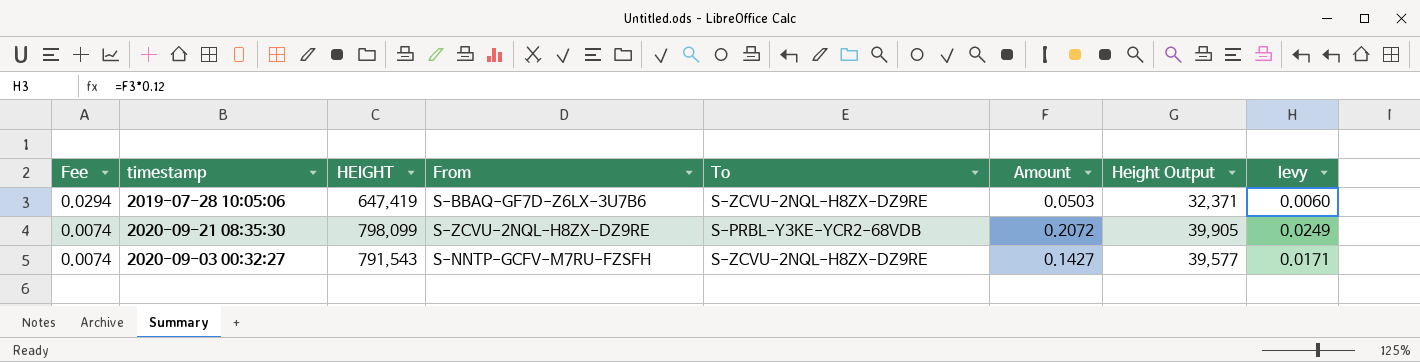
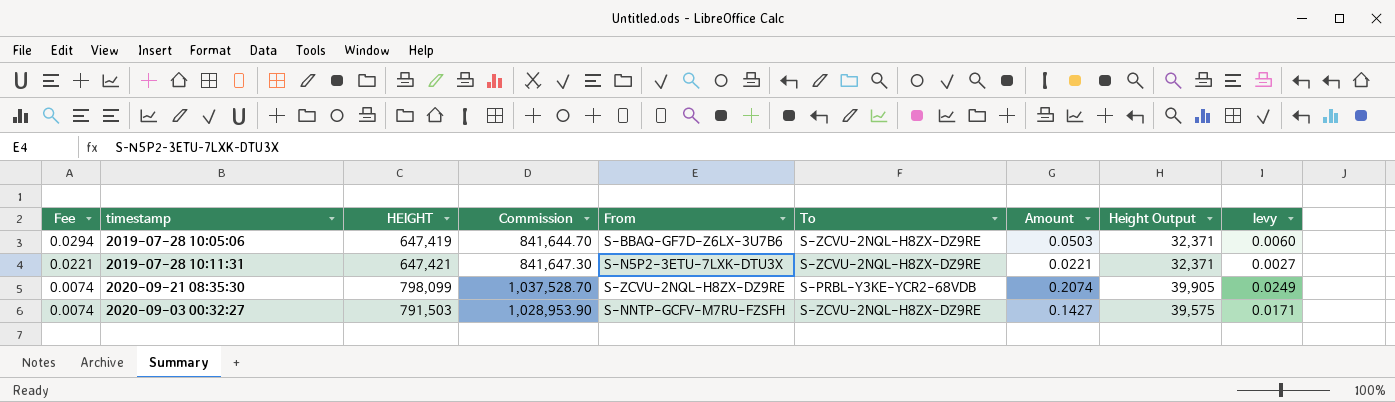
column Commission | formula: none -> [HEIGHT] * 1.3
row 2019-07-28 10:11:31: none -> 0.0221 | 647,421 | 841,647.30 | S-N5P2-3ETU-7LXK-DTU3X | S-ZCVU-2NQL-H8ZX-DZ9RE | 0.0221 | 32,371 | 0.0027
2020-09-21 08:35:30 | Amount: 0.2072 -> 0.2074
2020-09-03 00:32:27 | HEIGHT: 791,543 -> 791,503
2020-09-03 00:32:27 | Height Output: 39,577 -> 39,575

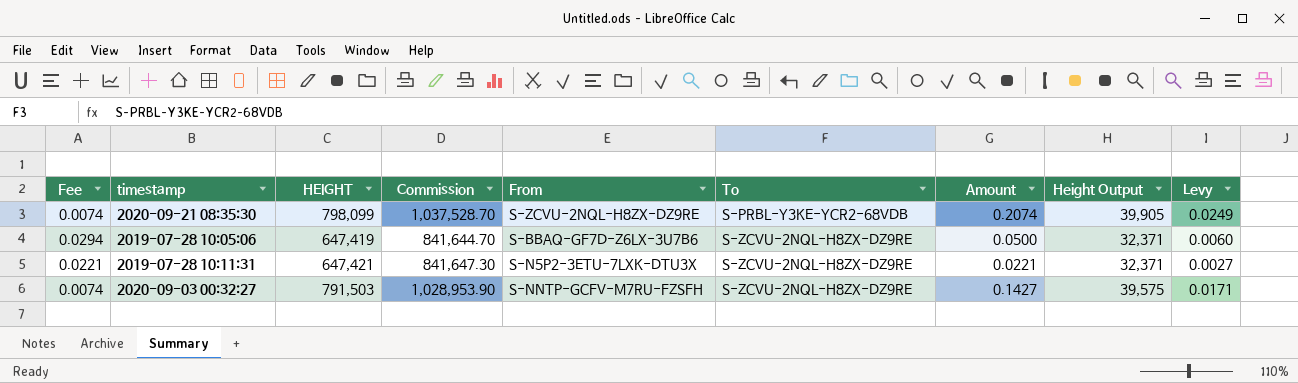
row order: Fee descending -> To ascending
column name: levy -> Levy
2019-07-28 10:05:06 | Amount: 0.0503 -> 0.0500

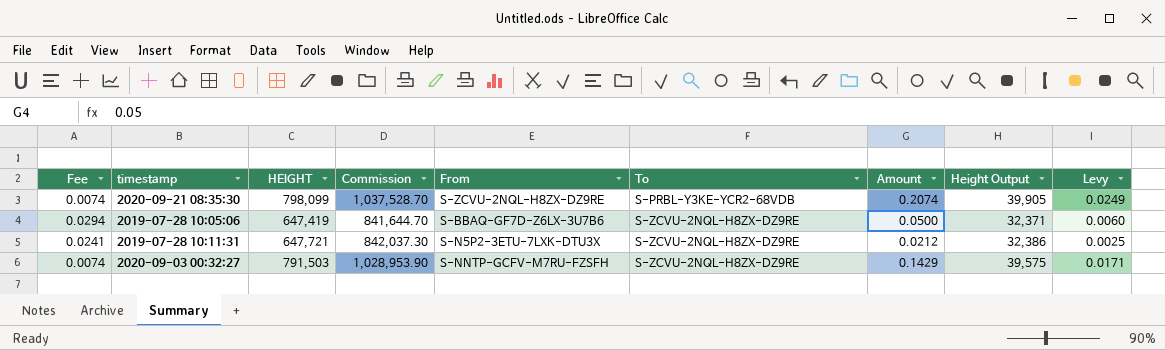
2019-07-28 10:11:31 | Fee: 0.0221 -> 0.0241
2019-07-28 10:11:31 | HEIGHT: 647,421 -> 647,721
2019-07-28 10:11:31 | Commission: 841,647.30 -> 842,037.30
2019-07-28 10:11:31 | Amount: 0.0221 -> 0.0212
2019-07-28 10:11:31 | Height Output: 32,371 -> 32,386
2019-07-28 10:11:31 | Levy: 0.0027 -> 0.0025
2020-09-03 00:32:27 | Amount: 0.1427 -> 0.1429

